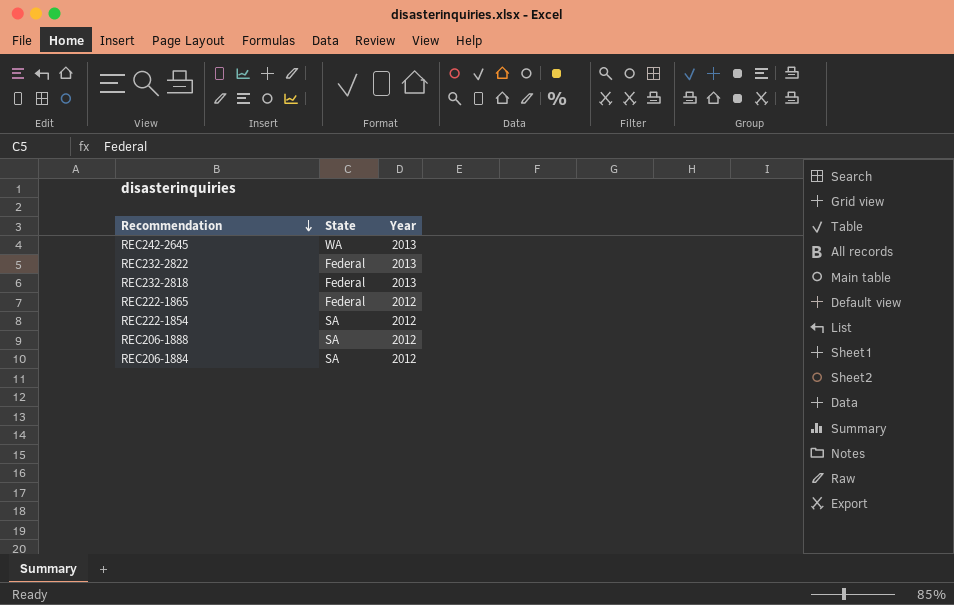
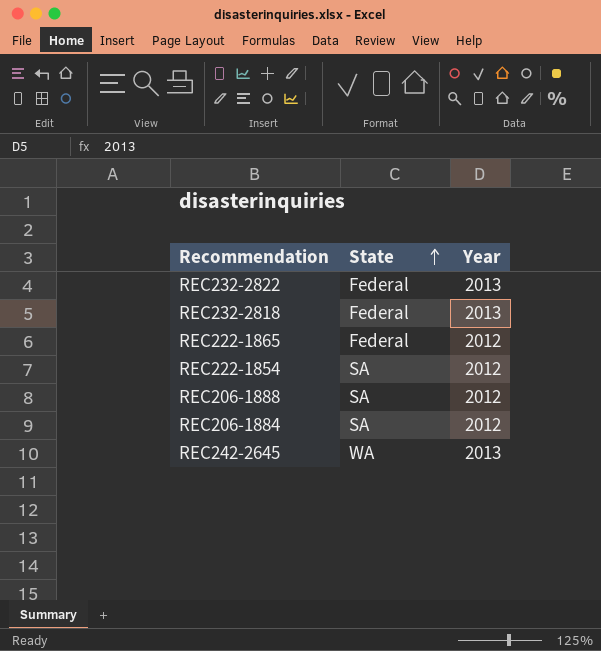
row order: Recommendation descending -> State ascending

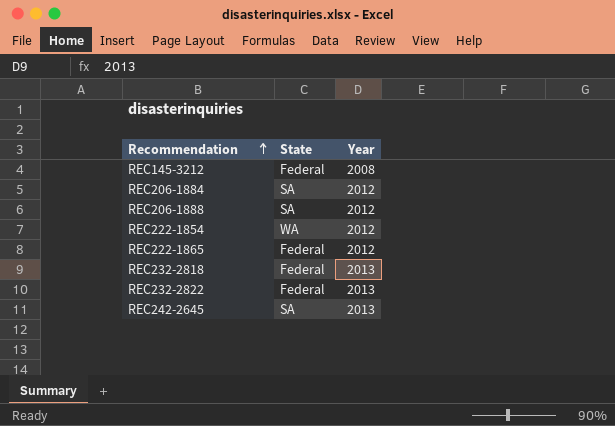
row order: State ascending -> Recommendation ascending
row REC145-3212: none -> Federal | 2008
REC222-1854 | State: SA -> WA
REC242-2645 | State: WA -> SA

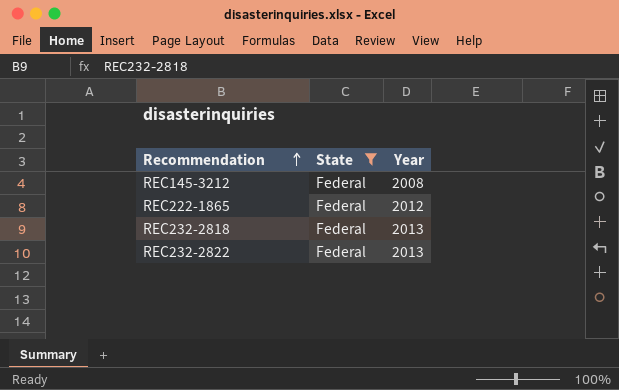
filter: none -> State = Federal

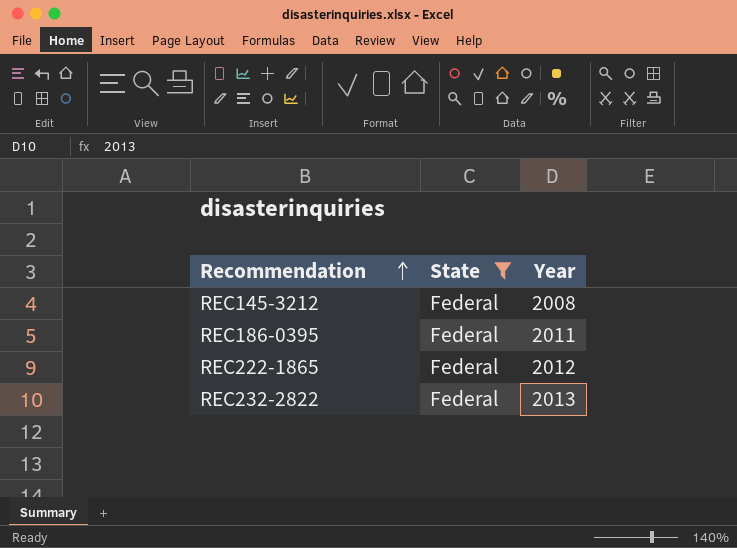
row REC232-2818: Federal | 2013 -> none
row REC186-0395: none -> Federal | 2011

